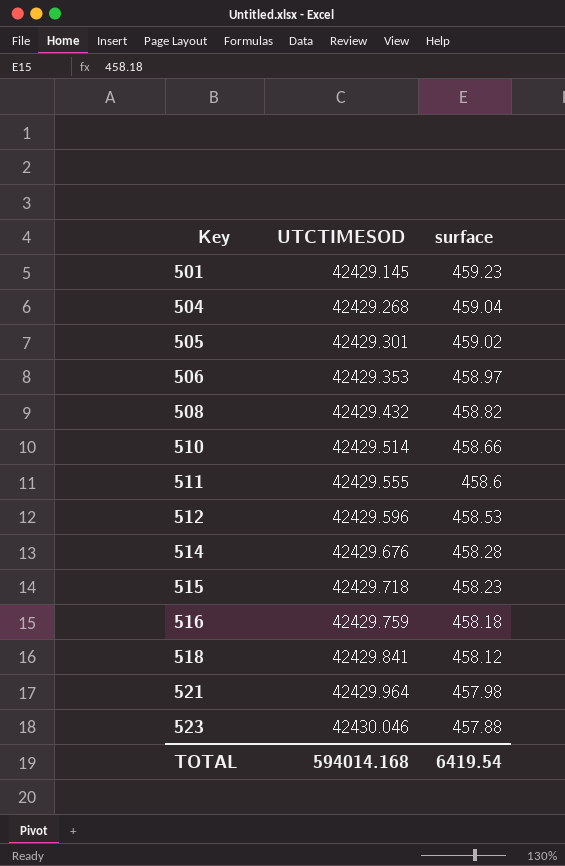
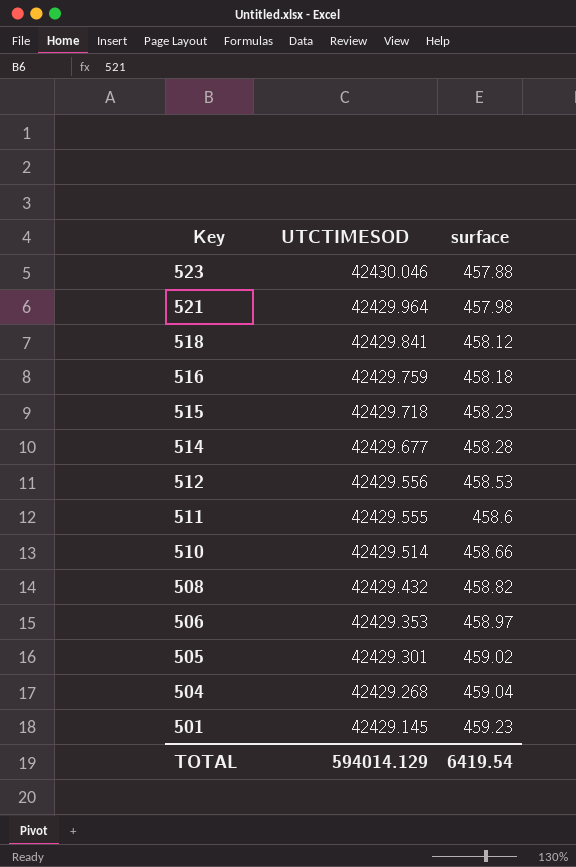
row order: Key ascending -> Key descending
514 | UTCTIMESOD: 42429.676 -> 42429.677
512 | UTCTIMESOD: 42429.596 -> 42429.556
TOTAL | UTCTIMESOD: 594014.168 -> 594014.129

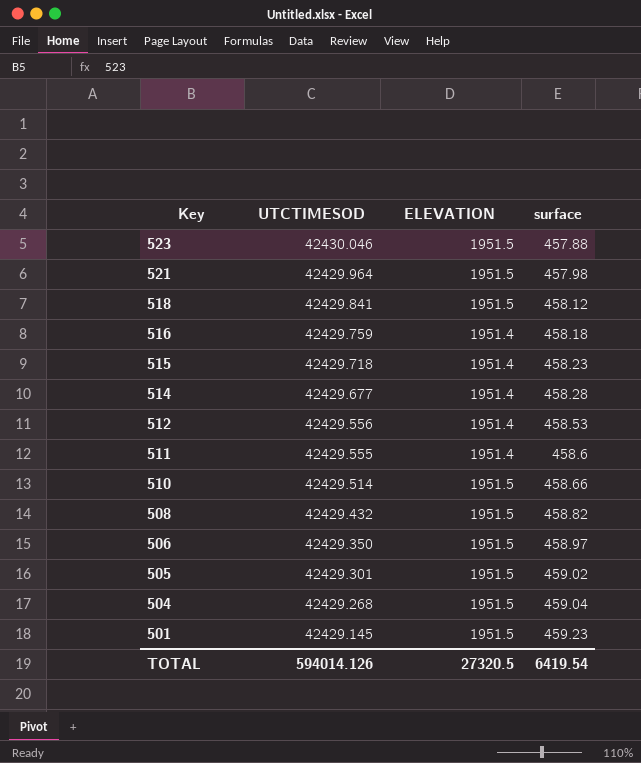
column ELEVATION | position: none -> 3
506 | UTCTIMESOD: 42429.353 -> 42429.350
TOTAL | UTCTIMESOD: 594014.129 -> 594014.126

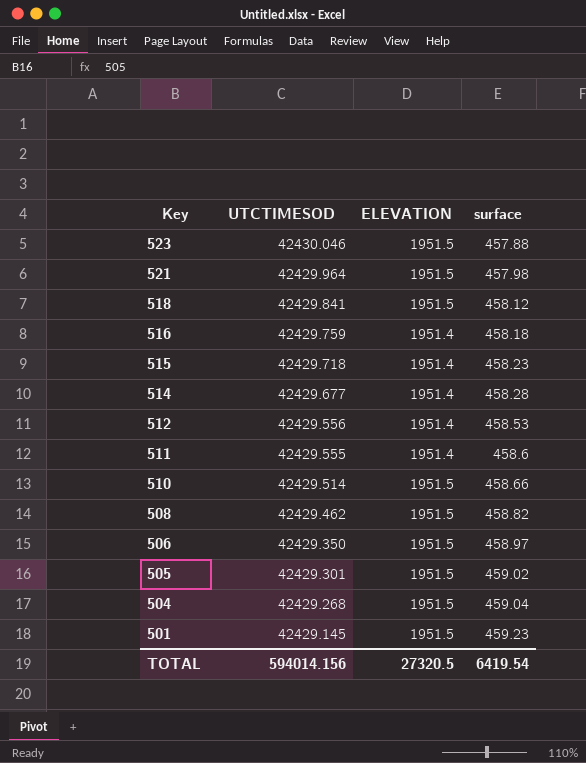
508 | UTCTIMESOD: 42429.432 -> 42429.462
TOTAL | UTCTIMESOD: 594014.126 -> 594014.156

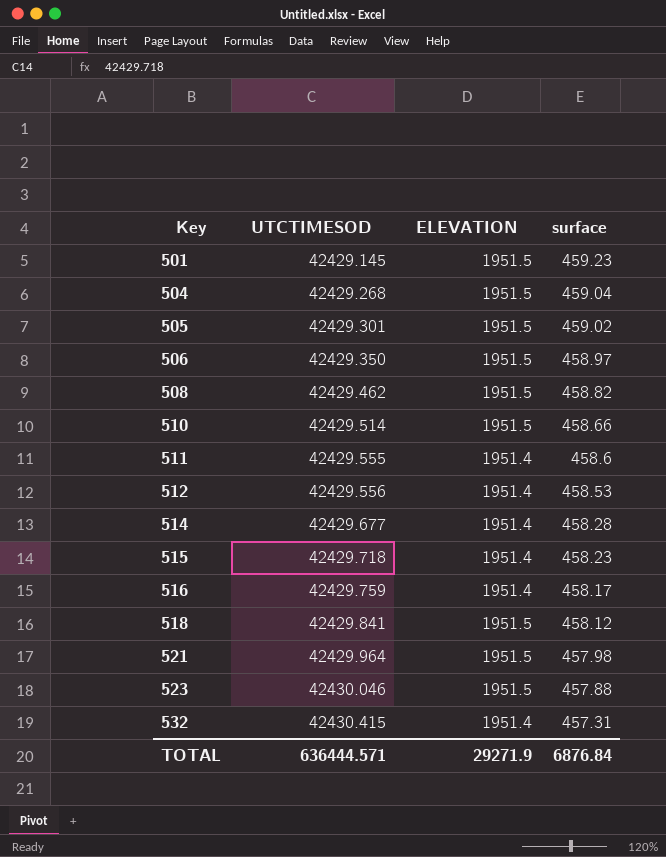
row order: Key descending -> Key ascending
516 | surface: 458.18 -> 458.17
row 532: none -> 42430.415 | 1951.4 | 457.31
TOTAL | UTCTIMESOD: 594014.156 -> 636444.571
TOTAL | ELEVATION: 27320.5 -> 29271.9
TOTAL | surface: 6419.54 -> 6876.84

